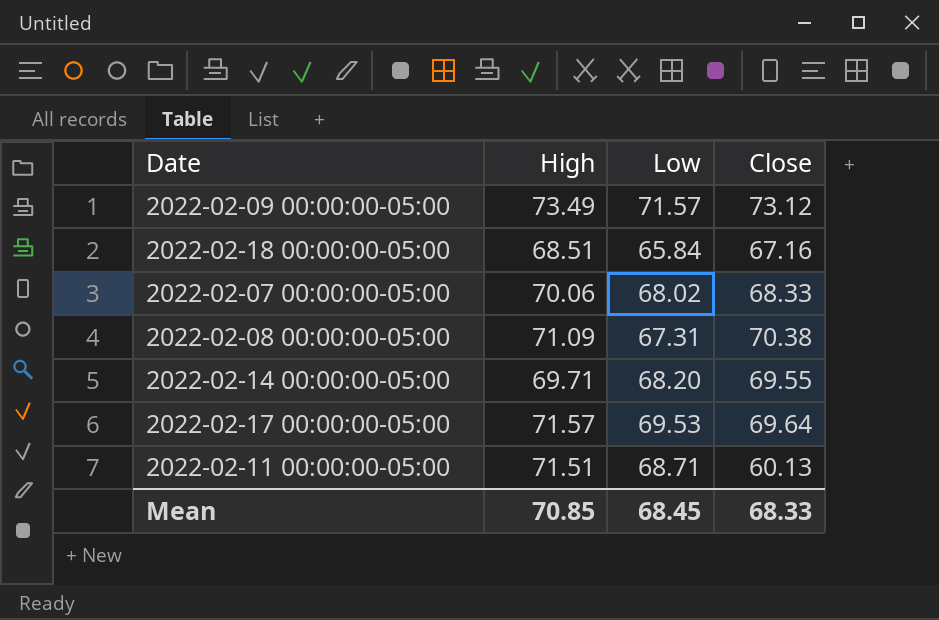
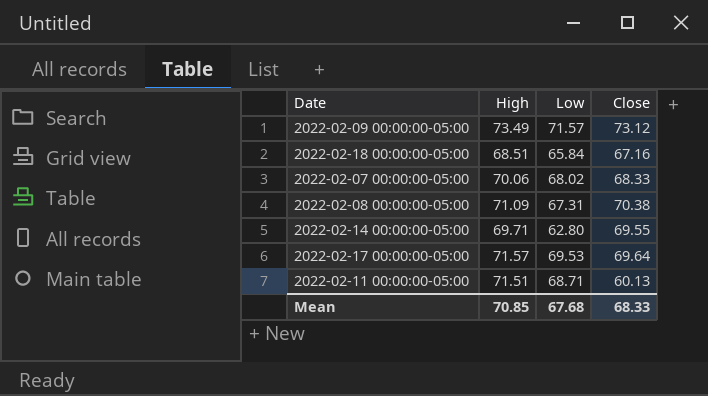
2022-02-14 00:00:00-05:00 | Low: 68.20 -> 62.80
Mean | Low: 68.45 -> 67.68

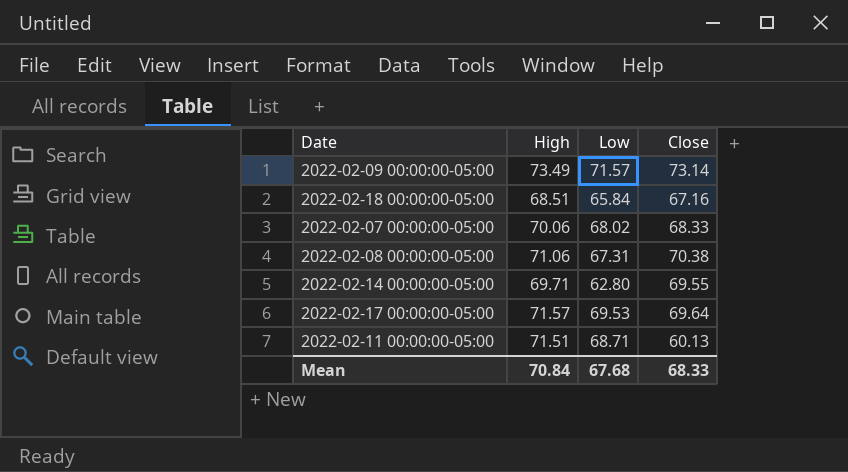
2022-02-09 00:00:00-05:00 | Close: 73.12 -> 73.14
2022-02-08 00:00:00-05:00 | High: 71.09 -> 71.06
Mean | High: 70.85 -> 70.84

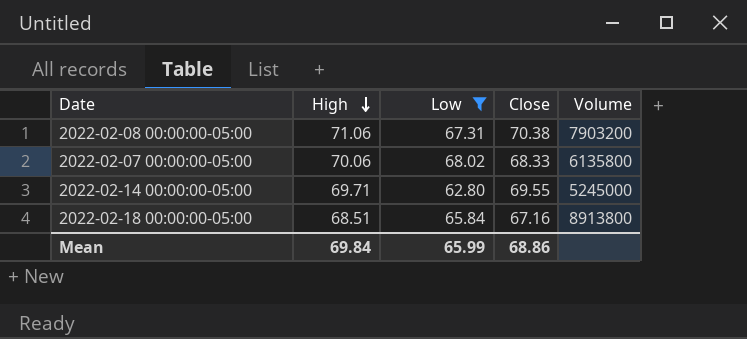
filter: none -> Low <= 68.02
row order: none -> High descending
column Volume | position: none -> 5
Mean | High: 70.84 -> 69.84
Mean | Low: 67.68 -> 65.99
Mean | Close: 68.33 -> 68.86

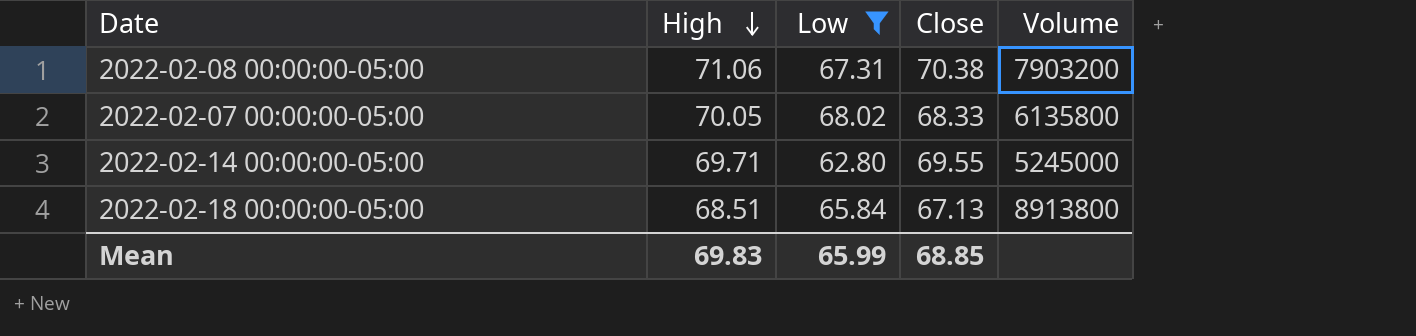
2022-02-07 00:00:00-05:00 | High: 70.06 -> 70.05
2022-02-18 00:00:00-05:00 | Close: 67.16 -> 67.13
Mean | High: 69.84 -> 69.83
Mean | Close: 68.86 -> 68.85

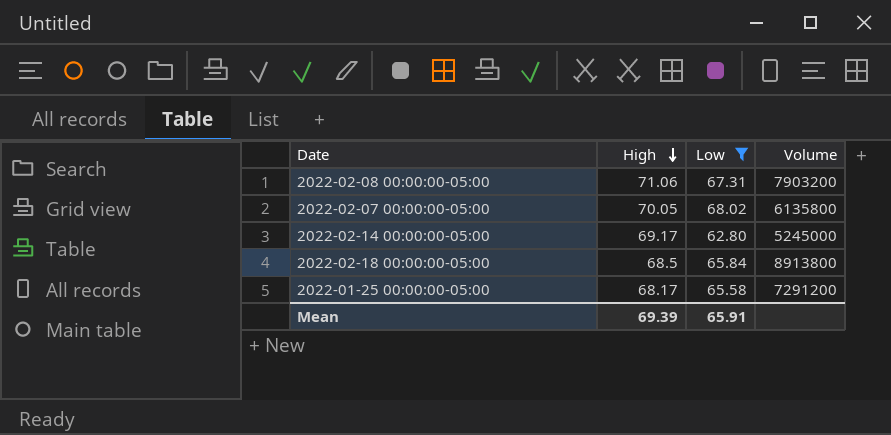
column Close | position: 4 -> none
2022-02-14 00:00:00-05:00 | High: 69.71 -> 69.17
2022-02-18 00:00:00-05:00 | High: 68.51 -> 68.5
row 2022-01-25 00:00:00-05:00: none -> 68.17 | 65.58 | 7291200
Mean | High: 69.83 -> 69.39
Mean | Low: 65.99 -> 65.91

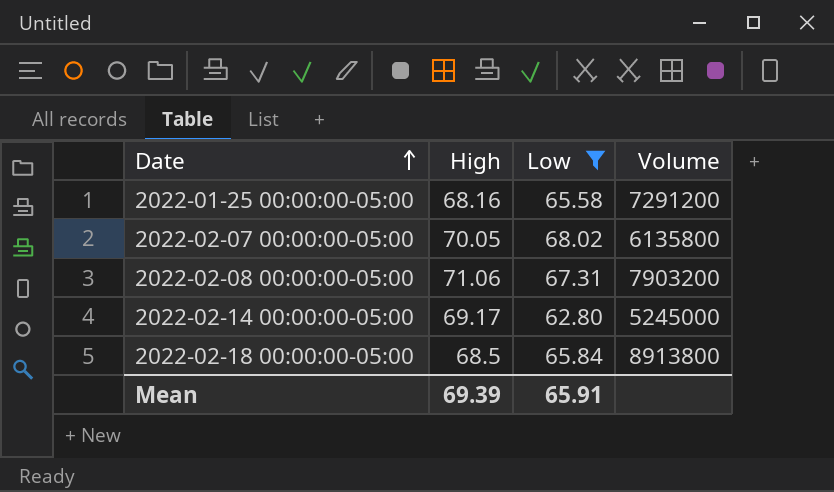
row order: High descending -> Date ascending
2022-01-25 00:00:00-05:00 | High: 68.17 -> 68.16

